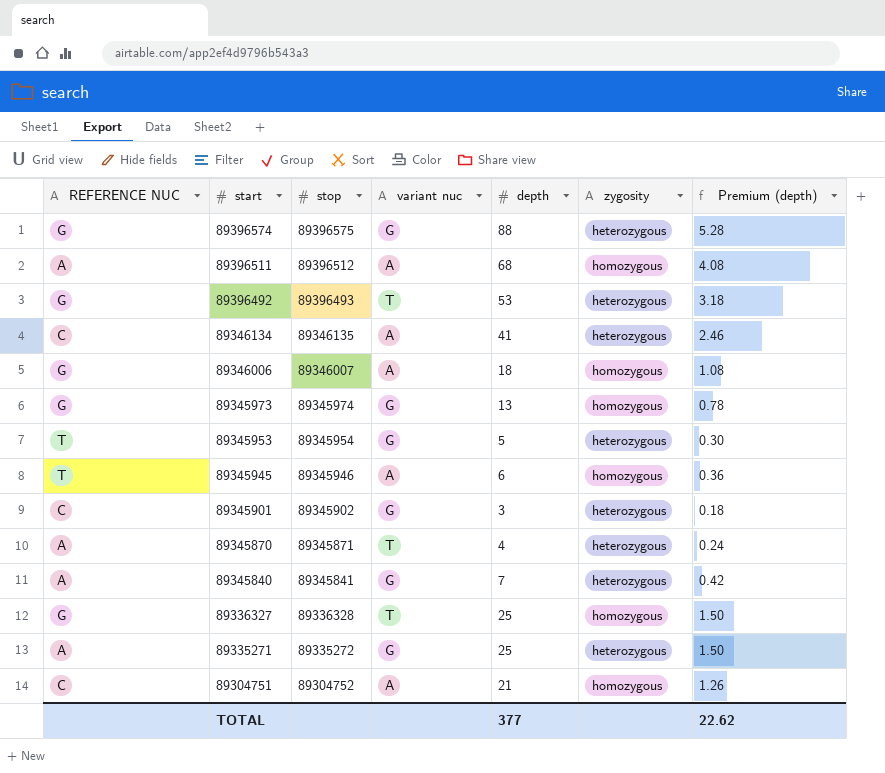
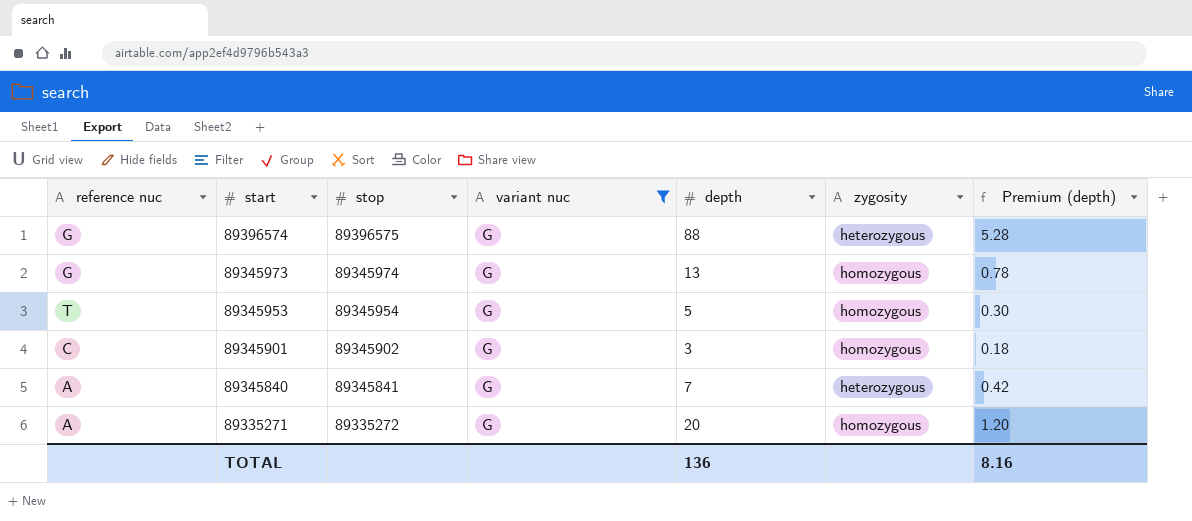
filter: none -> variant nuc = G
column name: REFERENCE NUC -> reference nuc
89345953 | zygosity: heterozygous -> homozygous
89345901 | zygosity: heterozygous -> homozygous
89335271 | depth: 25 -> 20
89335271 | zygosity: heterozygous -> homozygous
89335271 | Premium (depth): 1.50 -> 1.20
TOTAL | depth: 377 -> 136
TOTAL | Premium (depth): 22.62 -> 8.16

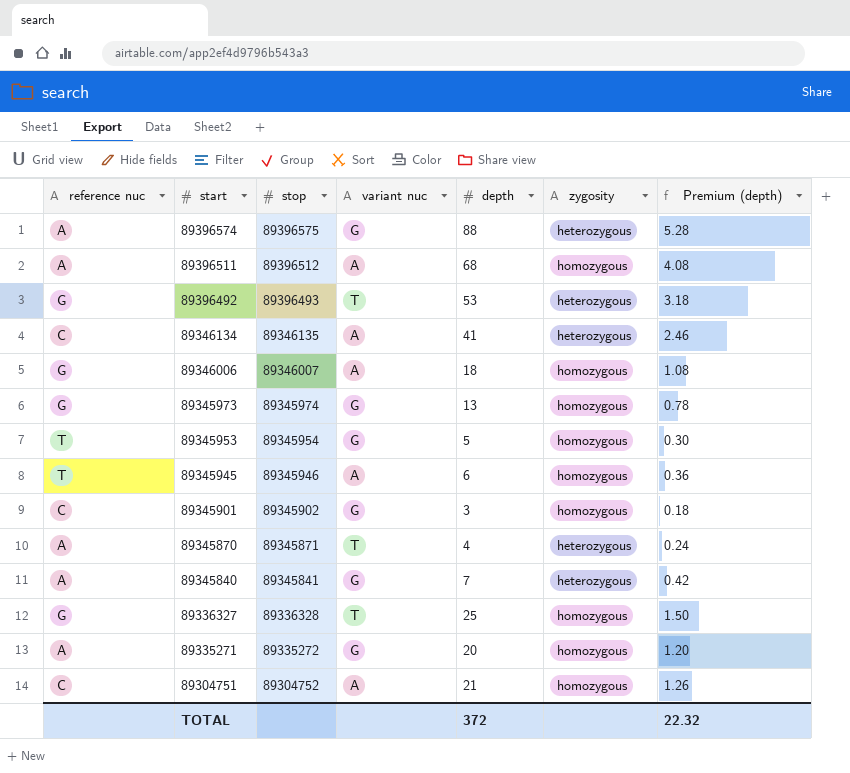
filter: variant nuc = G -> none
89396574 | reference nuc: G -> A
TOTAL | depth: 136 -> 372
TOTAL | Premium (depth): 8.16 -> 22.32

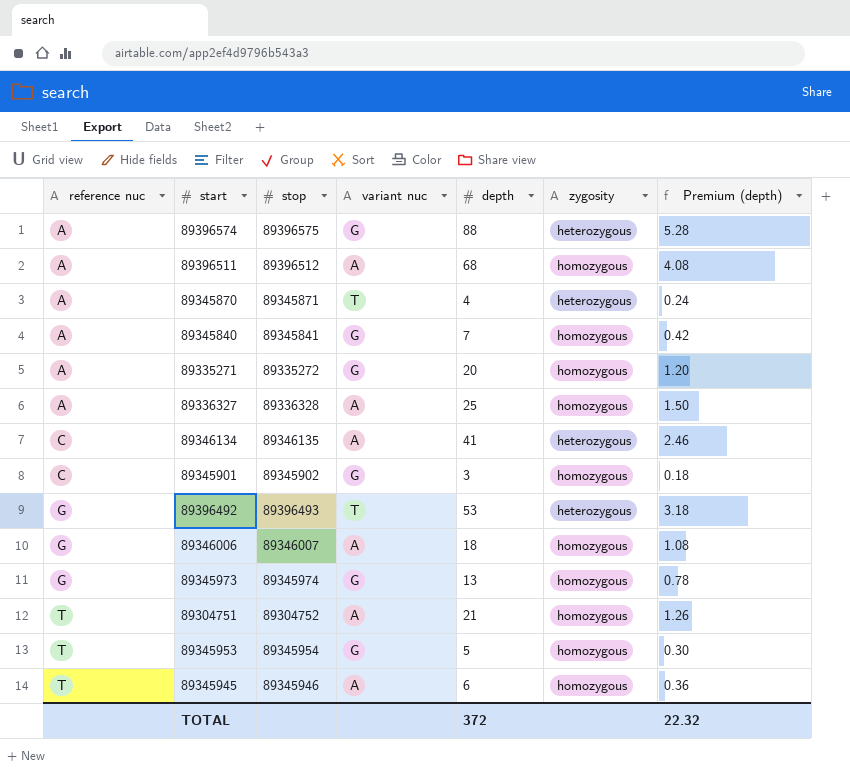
row order: start descending -> reference nuc ascending
89345840 | zygosity: heterozygous -> homozygous
89336327 | reference nuc: G -> A
89336327 | variant nuc: T -> A
89304751 | reference nuc: C -> T

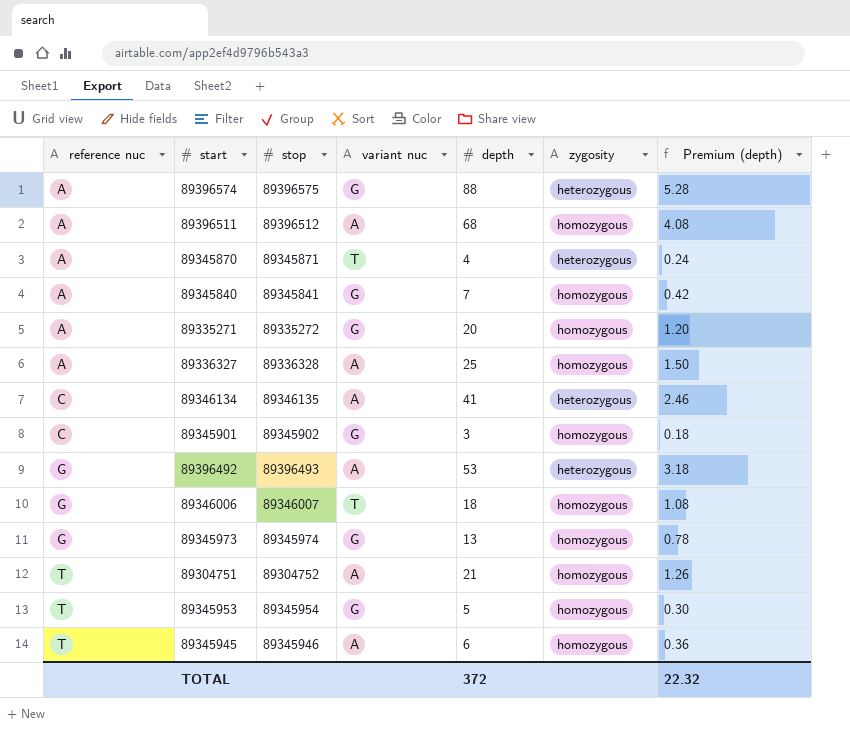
89396492 | variant nuc: T -> A
89346006 | variant nuc: A -> T

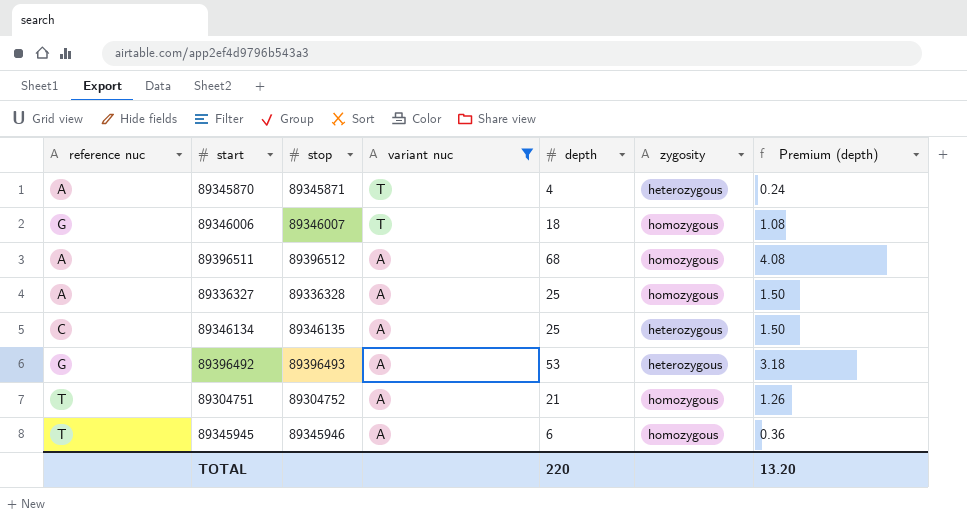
filter: none -> variant nuc != G
row order: reference nuc ascending -> variant nuc descending
89346134 | depth: 41 -> 25
89346134 | Premium (depth): 2.46 -> 1.50
TOTAL | depth: 372 -> 220
TOTAL | Premium (depth): 22.32 -> 13.20

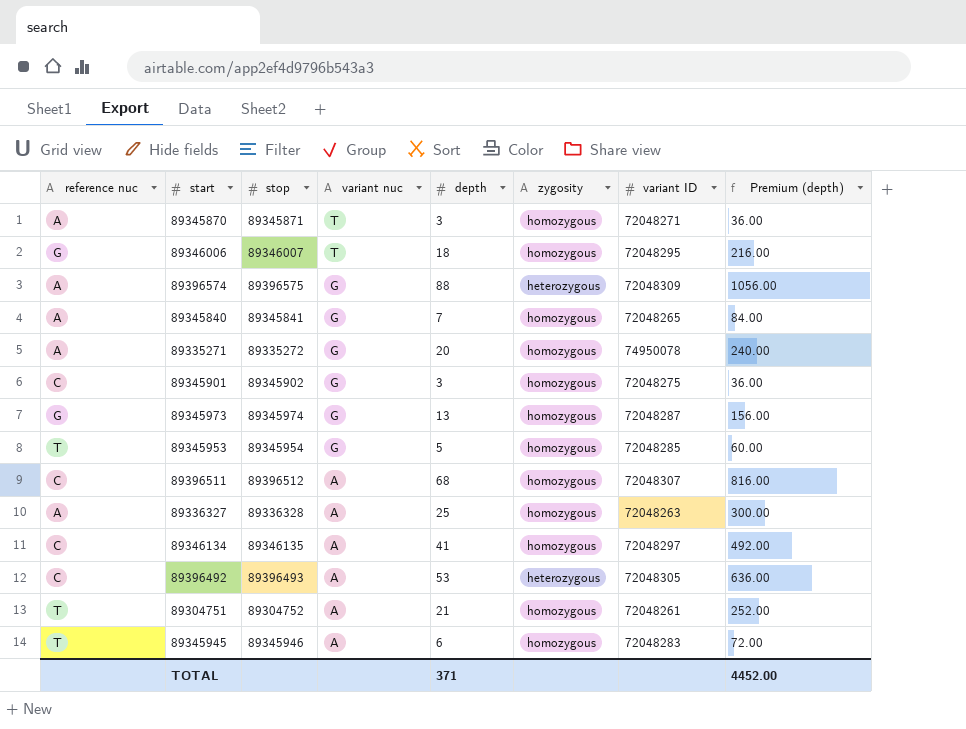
filter: variant nuc != G -> none
column variant ID | position: none -> 7
column Premium (depth) | formula: [depth] * 0.06 -> [depth] * 12
89345870 | depth: 4 -> 3
89345870 | zygosity: heterozygous -> homozygous
89396511 | reference nuc: A -> C
89346134 | depth: 25 -> 41
89346134 | zygosity: heterozygous -> homozygous
89396492 | reference nuc: G -> C
TOTAL | depth: 220 -> 371
TOTAL | Premium (depth): 13.20 -> 4452.00

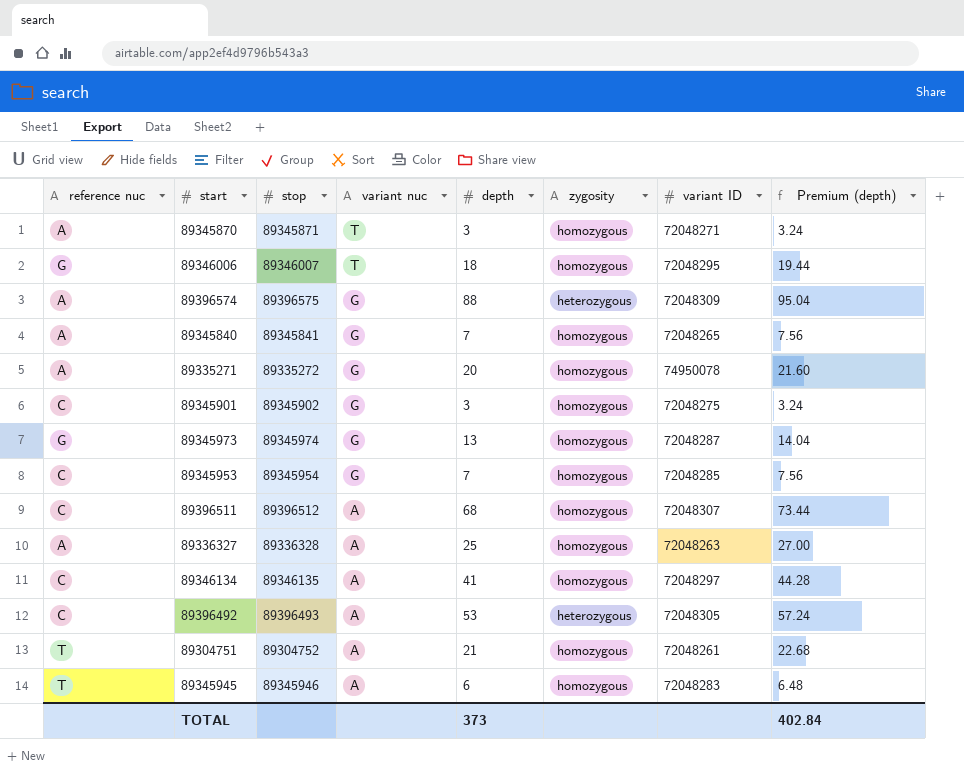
column Premium (depth) | formula: [depth] * 12 -> [depth] * 1.08
89345953 | reference nuc: T -> C
89345953 | depth: 5 -> 7
TOTAL | depth: 371 -> 373
TOTAL | Premium (depth): 4452.00 -> 402.84

